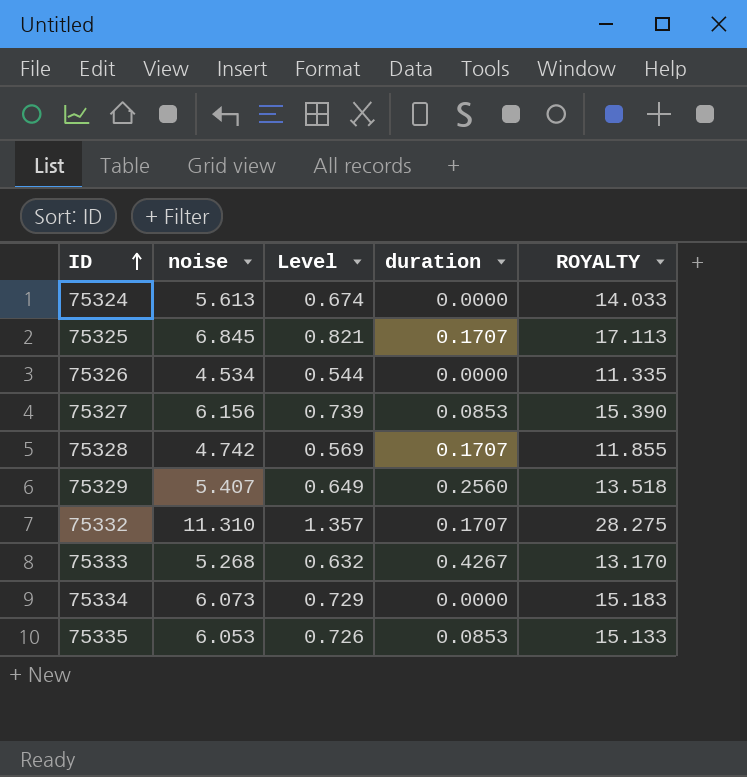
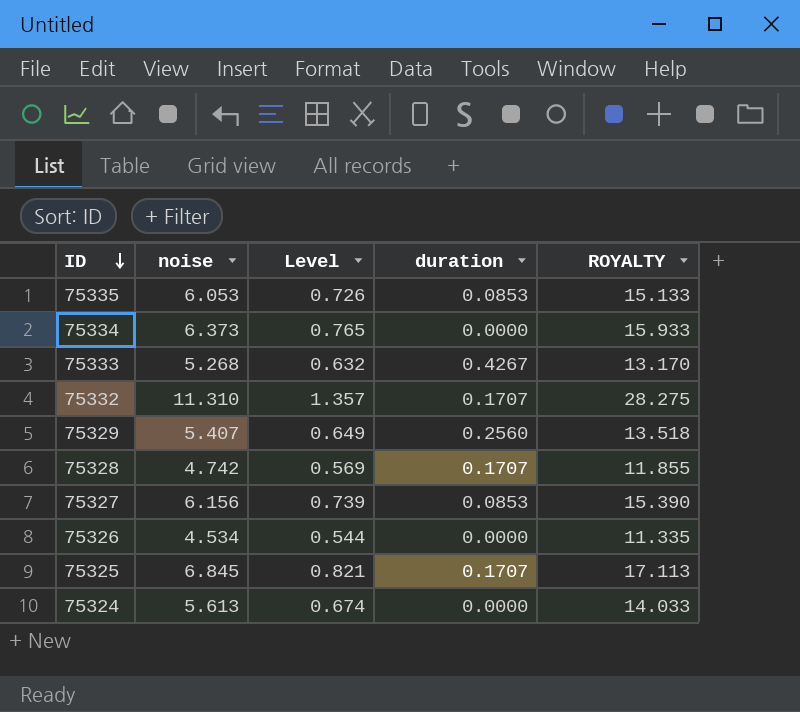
row order: ID ascending -> ID descending
75334 | noise: 6.073 -> 6.373
75334 | Level: 0.729 -> 0.765
75334 | ROYALTY: 15.183 -> 15.933

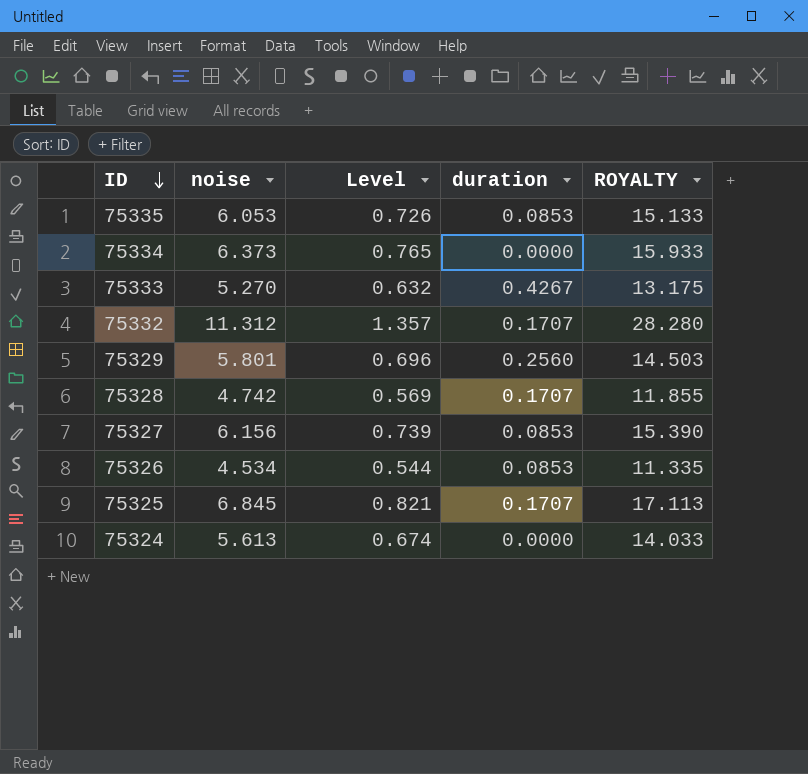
75333 | noise: 5.268 -> 5.270
75333 | ROYALTY: 13.170 -> 13.175
75332 | noise: 11.310 -> 11.312
75332 | ROYALTY: 28.275 -> 28.280
75329 | noise: 5.407 -> 5.801
75329 | Level: 0.649 -> 0.696
75329 | ROYALTY: 13.518 -> 14.503
75326 | duration: 0.0000 -> 0.0853

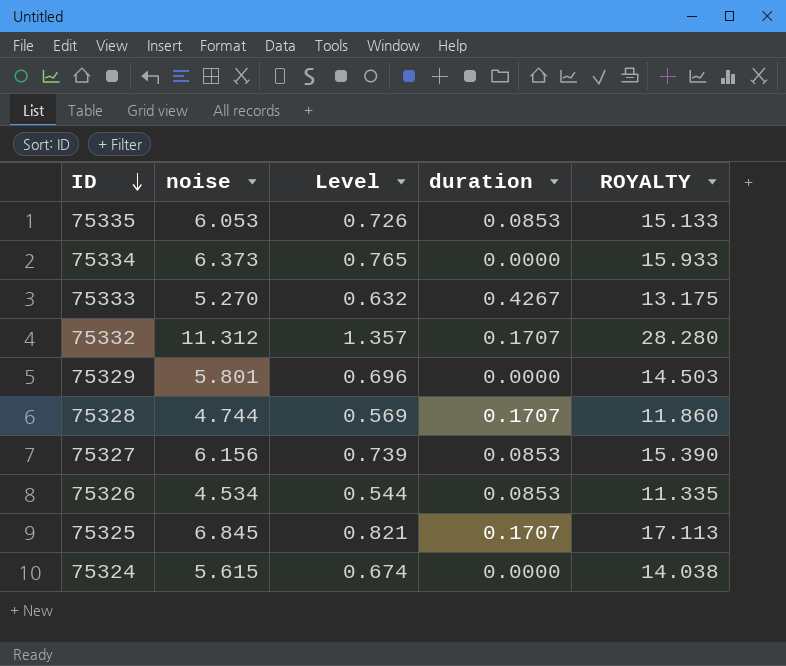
75329 | duration: 0.2560 -> 0.0000
75328 | noise: 4.742 -> 4.744
75328 | ROYALTY: 11.855 -> 11.860
75324 | noise: 5.613 -> 5.615
75324 | ROYALTY: 14.033 -> 14.038

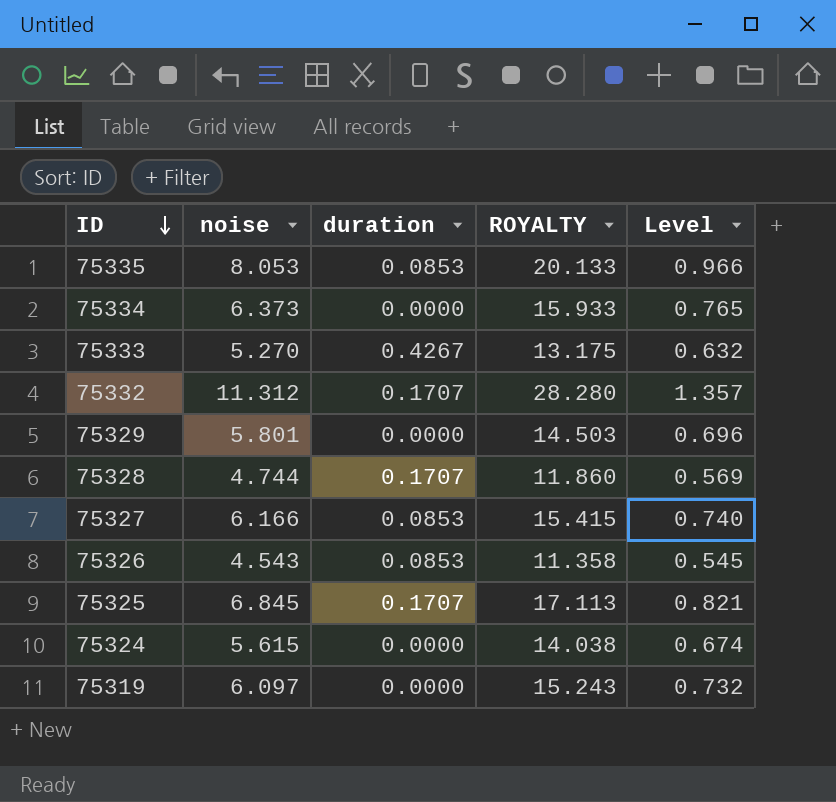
column Level | position: 3 -> 5
75335 | noise: 6.053 -> 8.053
75335 | ROYALTY: 15.133 -> 20.133
75335 | Level: 0.726 -> 0.966
75327 | noise: 6.156 -> 6.166
75327 | ROYALTY: 15.390 -> 15.415
75327 | Level: 0.739 -> 0.740
75326 | noise: 4.534 -> 4.543
75326 | ROYALTY: 11.335 -> 11.358
75326 | Level: 0.544 -> 0.545
row 75319: none -> 6.097 | 0.0000 | 15.243 | 0.732

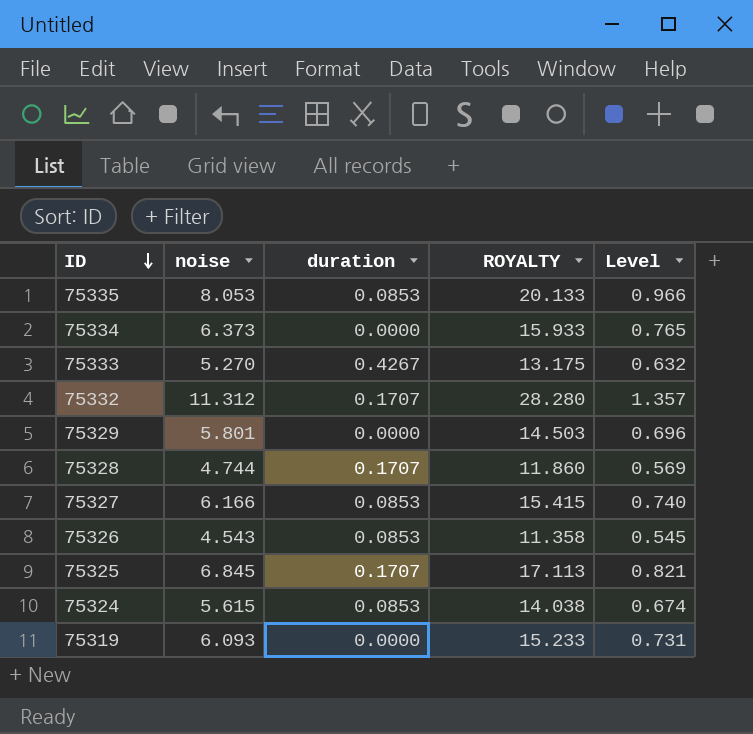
75324 | duration: 0.0000 -> 0.0853
75319 | noise: 6.097 -> 6.093
75319 | ROYALTY: 15.243 -> 15.233
75319 | Level: 0.732 -> 0.731

